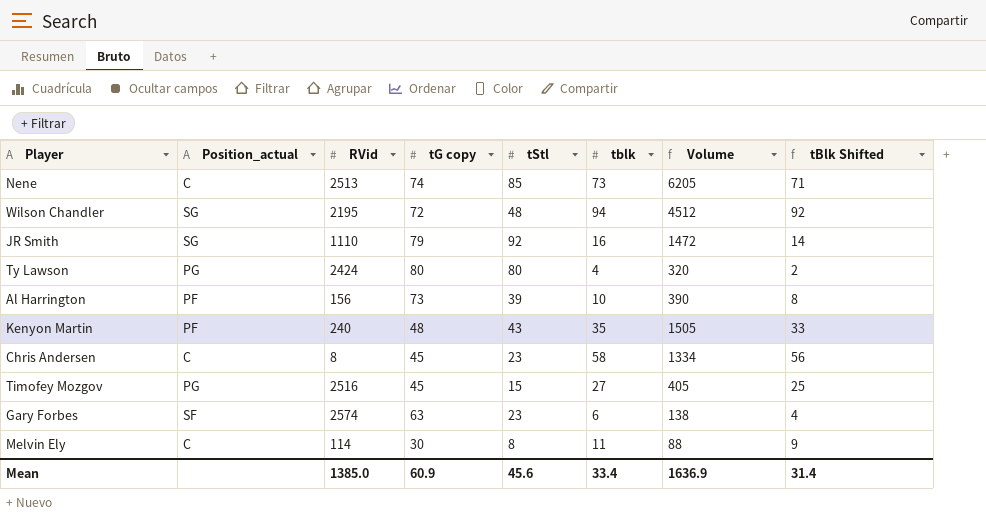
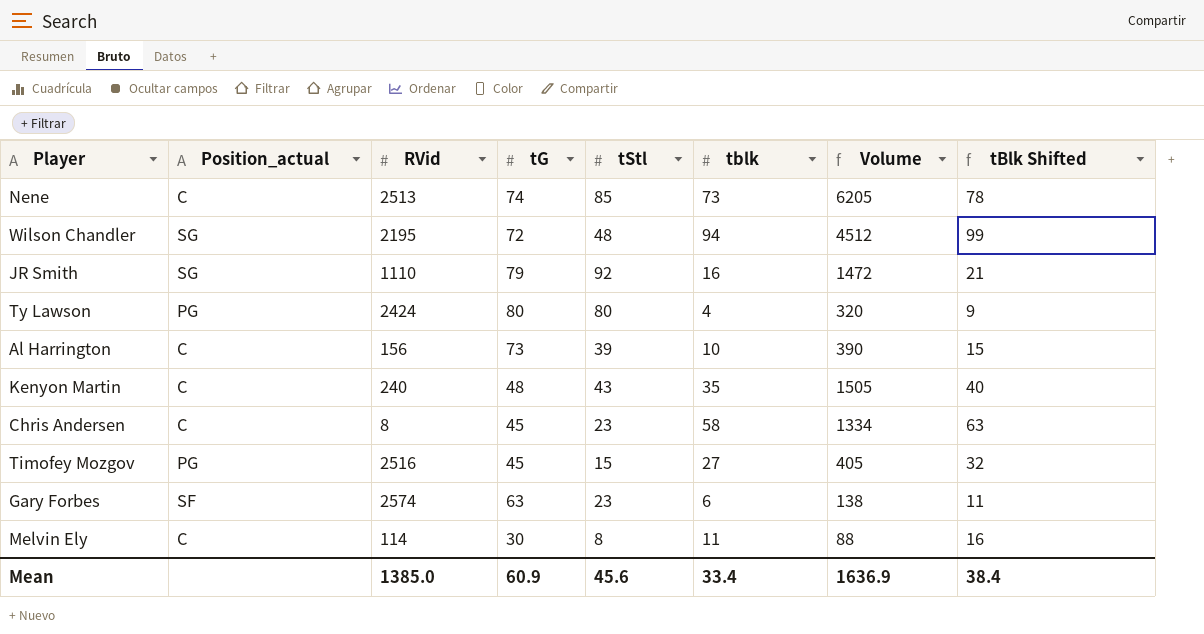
column name: tG copy -> tG
column tBlk Shifted | formula: [tblk] - 2 -> [tblk] + 5
Al Harrington | Position_actual: PF -> C
Kenyon Martin | Position_actual: PF -> C
Mean | tBlk Shifted: 31.4 -> 38.4

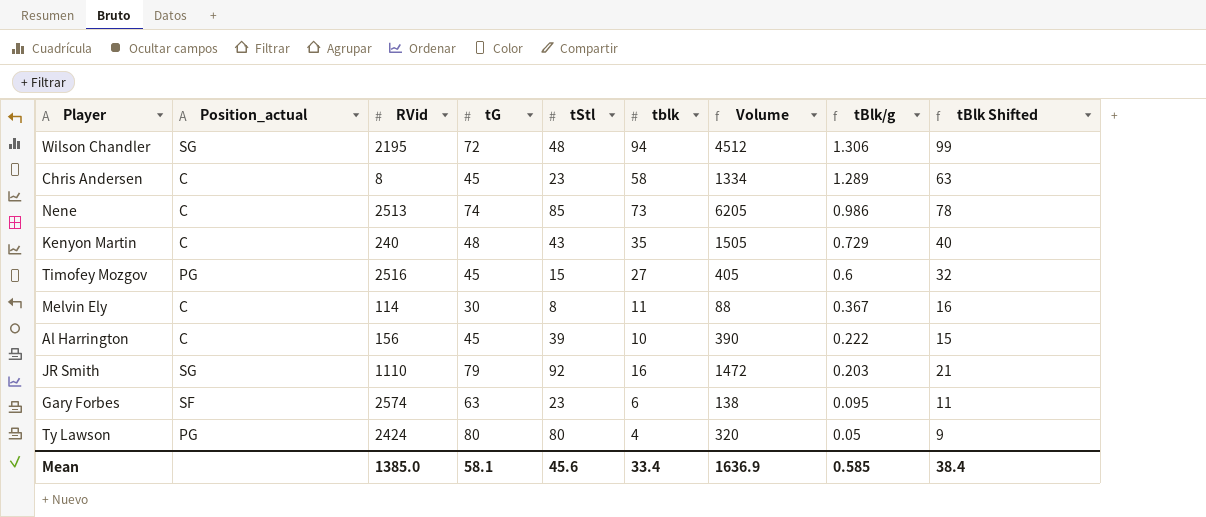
row order: none -> tBlk/g descending
column tBlk/g | formula: none -> [tblk] / [tG]
Al Harrington | tG: 73 -> 45
Mean | tG: 60.9 -> 58.1

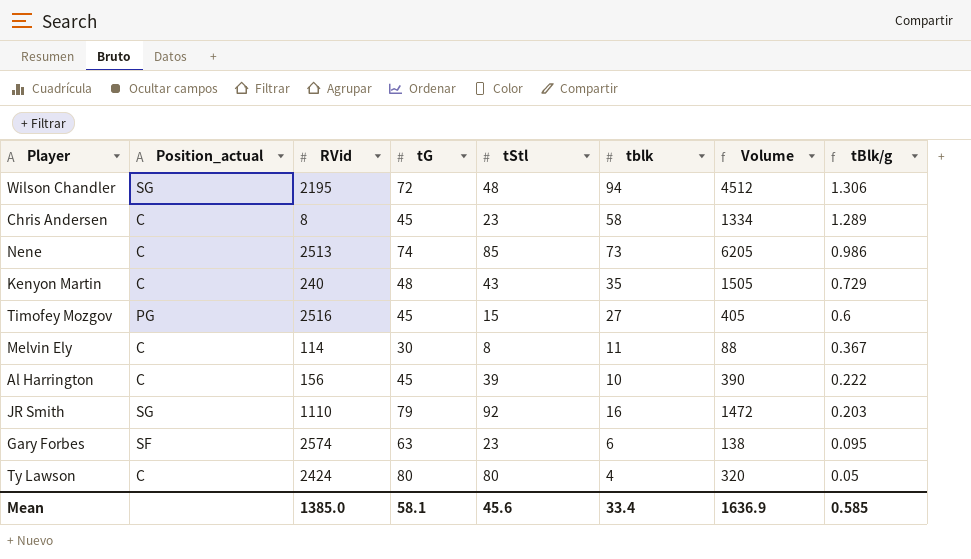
column tBlk Shifted | formula: [tblk] + 5 -> none
Ty Lawson | Position_actual: PG -> C

